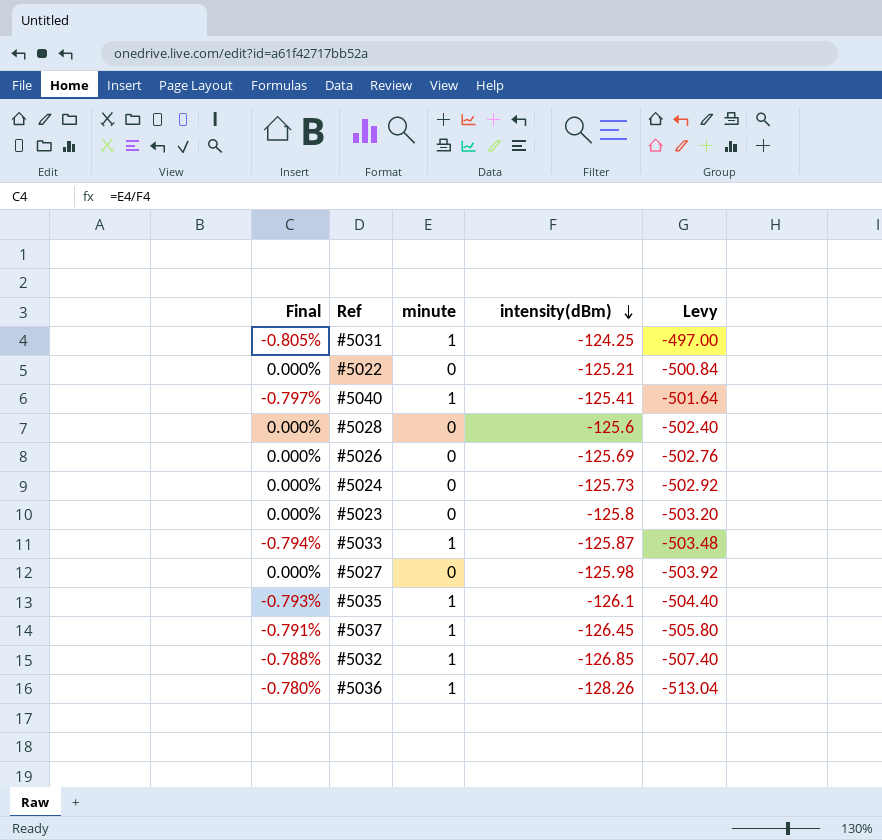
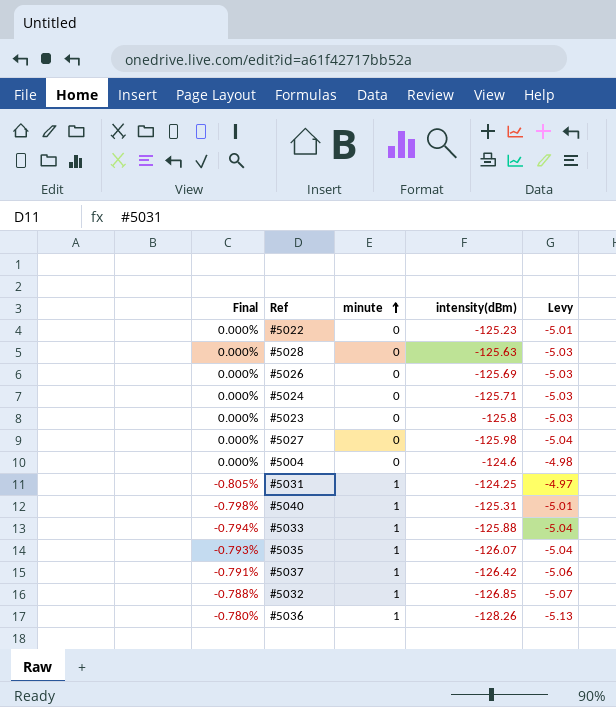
row order: intensity(dBm) descending -> minute ascending
column Levy | formula: [intensity(dBm)] * 4 -> [intensity(dBm)] * 0.04
#5022 | intensity(dBm): -125.21 -> -125.23
#5028 | intensity(dBm): -125.6 -> -125.63
#5024 | intensity(dBm): -125.73 -> -125.71
row #5004: none -> 0.000% | 0 | -124.6 | -4.98
#5040 | Final: -0.797% -> -0.798%
#5040 | intensity(dBm): -125.41 -> -125.31
#5033 | intensity(dBm): -125.87 -> -125.88
#5035 | intensity(dBm): -126.1 -> -126.07
#5037 | intensity(dBm): -126.45 -> -126.42

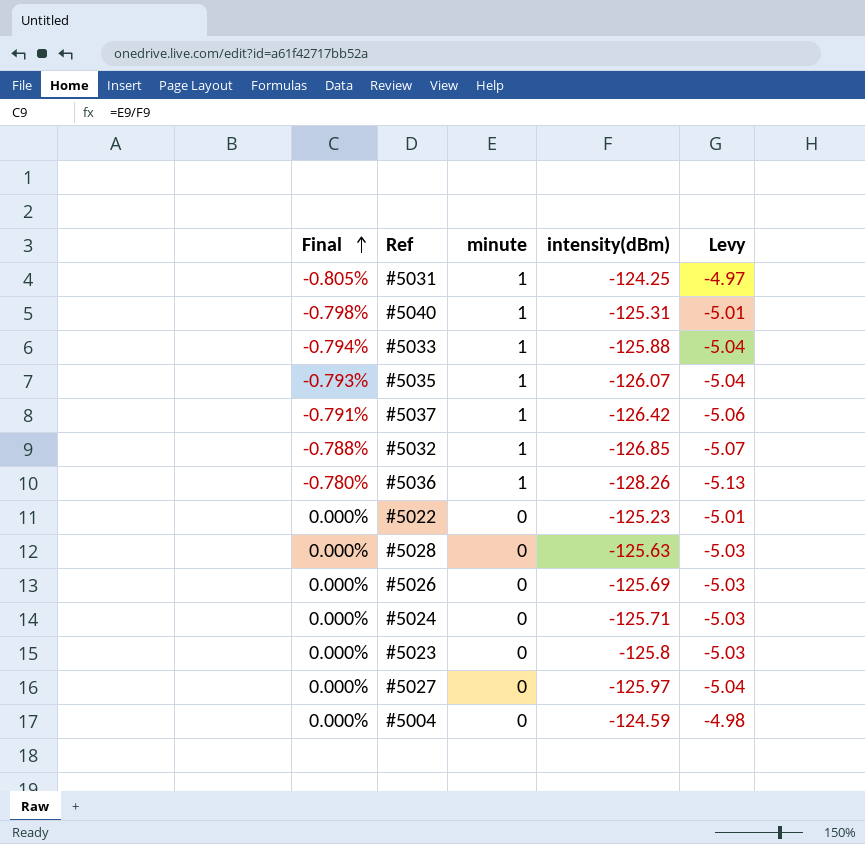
row order: minute ascending -> Final ascending
#5027 | intensity(dBm): -125.98 -> -125.97
#5004 | intensity(dBm): -124.6 -> -124.59

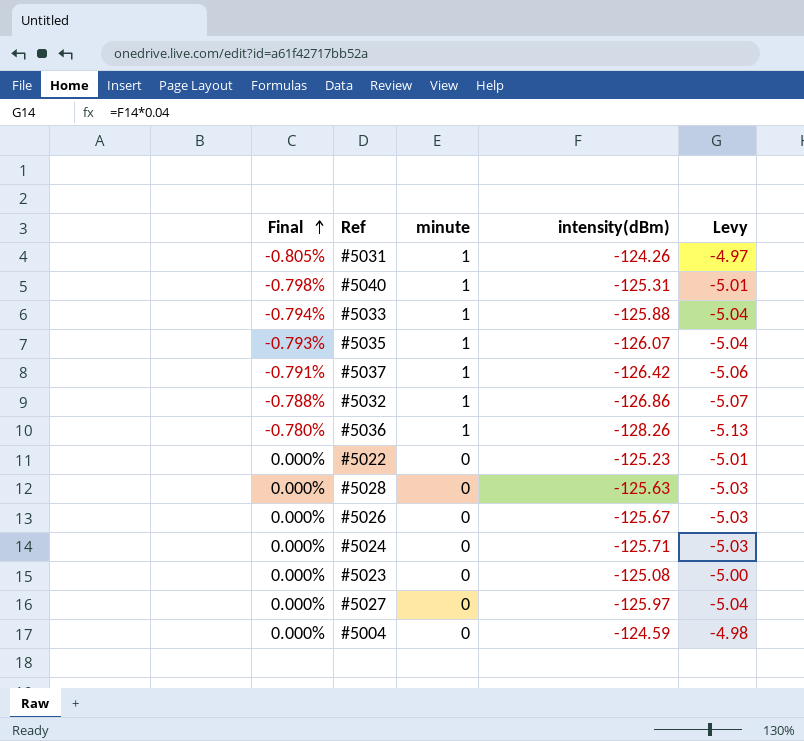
#5031 | intensity(dBm): -124.25 -> -124.26
#5032 | intensity(dBm): -126.85 -> -126.86
#5026 | intensity(dBm): -125.69 -> -125.67
#5023 | intensity(dBm): -125.8 -> -125.08
#5023 | Levy: -5.03 -> -5.00

